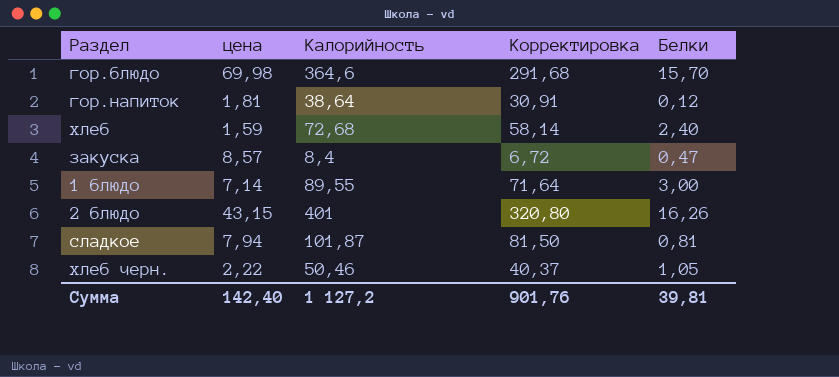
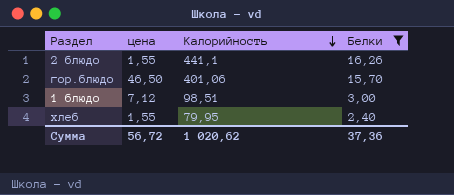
filter: none -> Белки >= 2,40
row order: none -> Калорийность descending
column Корректировка | formula: [Калорийность] * 0,8 -> none
2 блюдо | цена: 43,15 -> 1,55
2 блюдо | Калорийность: 401 -> 441,1
гор.блюдо | цена: 69,98 -> 46,50
гор.блюдо | Калорийность: 364,6 -> 401,06
1 блюдо | цена: 7,14 -> 7,12
1 блюдо | Калорийность: 89,55 -> 98,51
хлеб | цена: 1,59 -> 1,55
хлеб | Калорийность: 72,68 -> 79,95
Сумма | цена: 142,40 -> 56,72
Сумма | Калорийность: 1 127,2 -> 1 020,62
Сумма | Белки: 39,81 -> 37,36

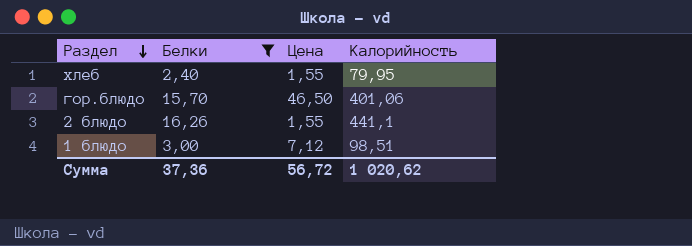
row order: Калорийность descending -> Раздел descending
column Белки | position: 4 -> 2
column name: цена -> Цена

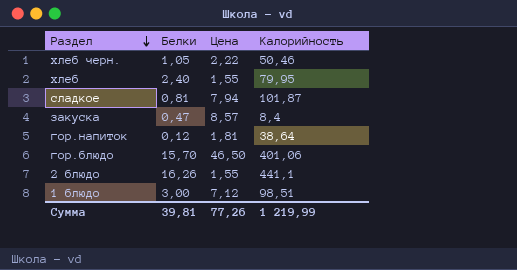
filter: Белки >= 2,40 -> none
Сумма | Белки: 37,36 -> 39,81
Сумма | Цена: 56,72 -> 77,26
Сумма | Калорийность: 1 020,62 -> 1 219,99

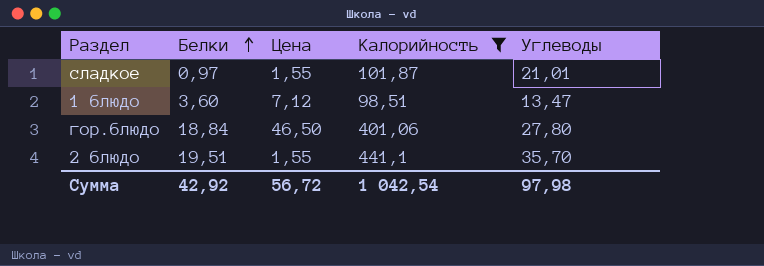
filter: none -> Калорийность >= 98,51
row order: Раздел descending -> Белки ascending
column Углеводы | position: none -> 5
сладкое | Белки: 0,81 -> 0,97
сладкое | Цена: 7,94 -> 1,55
1 блюдо | Белки: 3,00 -> 3,60
гор.блюдо | Белки: 15,70 -> 18,84
2 блюдо | Белки: 16,26 -> 19,51
Сумма | Белки: 39,81 -> 42,92
Сумма | Цена: 77,26 -> 56,72
Сумма | Калорийность: 1 219,99 -> 1 042,54

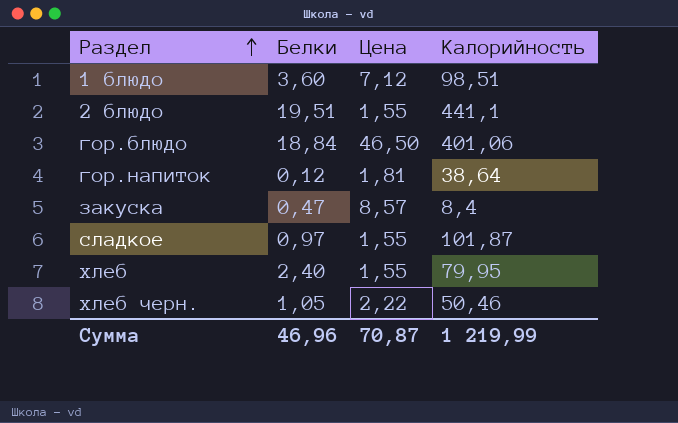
filter: Калорийность >= 98,51 -> none
row order: Белки ascending -> Раздел ascending
column Углеводы | position: 5 -> none
Сумма | Белки: 42,92 -> 46,96
Сумма | Цена: 56,72 -> 70,87
Сумма | Калорийность: 1 042,54 -> 1 219,99

